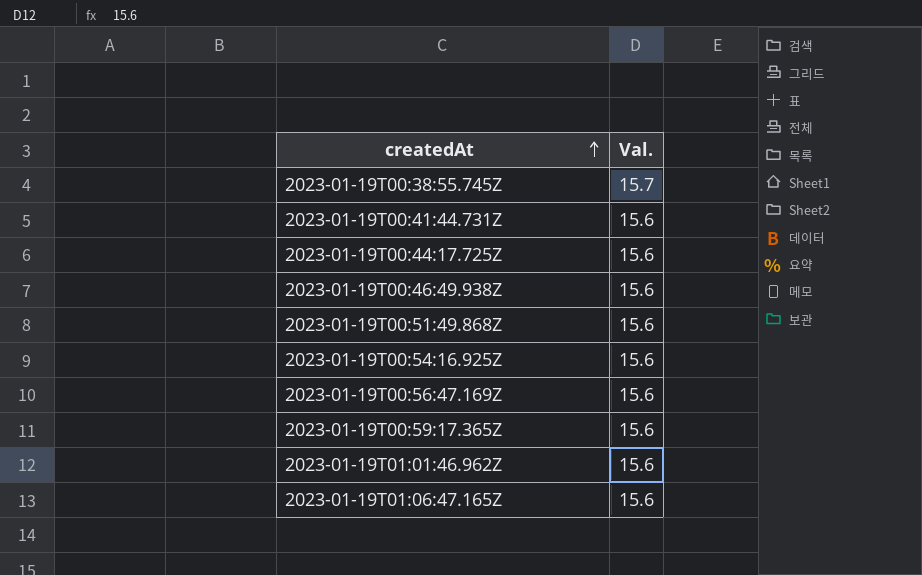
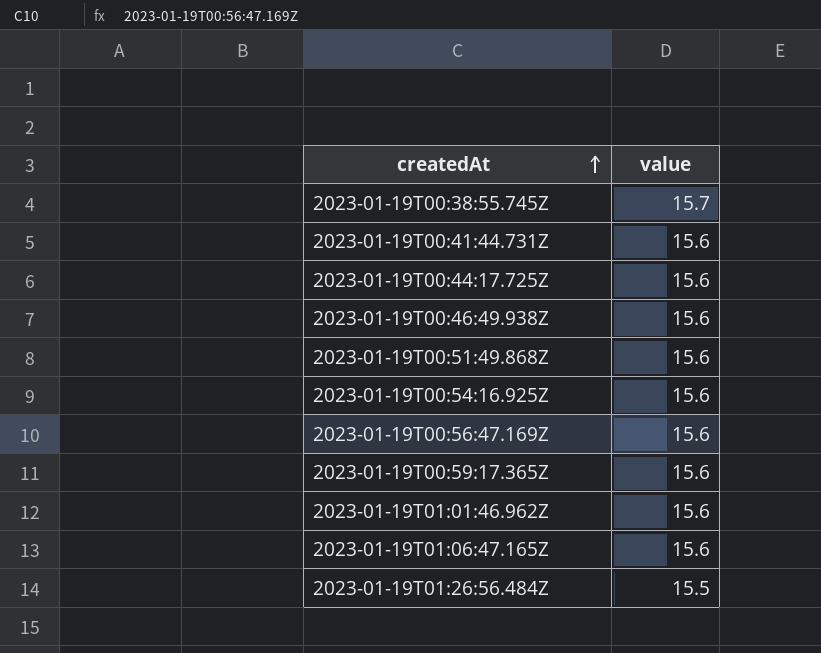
column name: Val. -> value
row 2023-01-19T01:26:56.484Z: none -> 15.5

